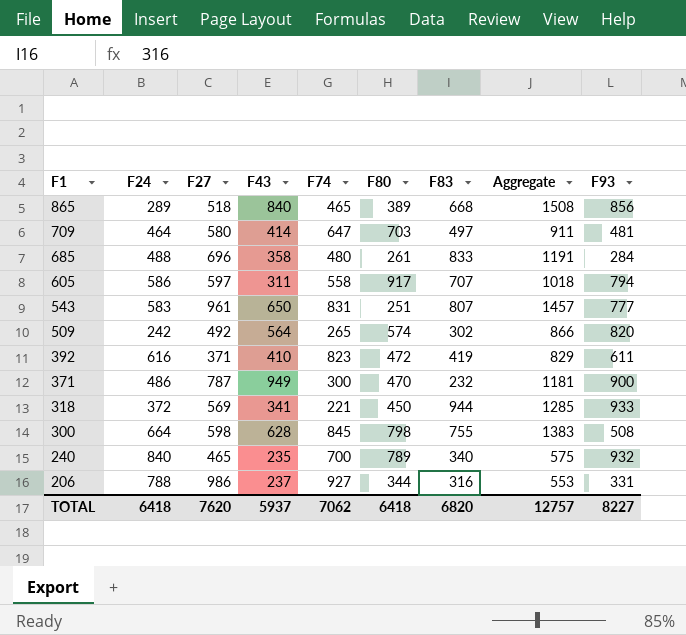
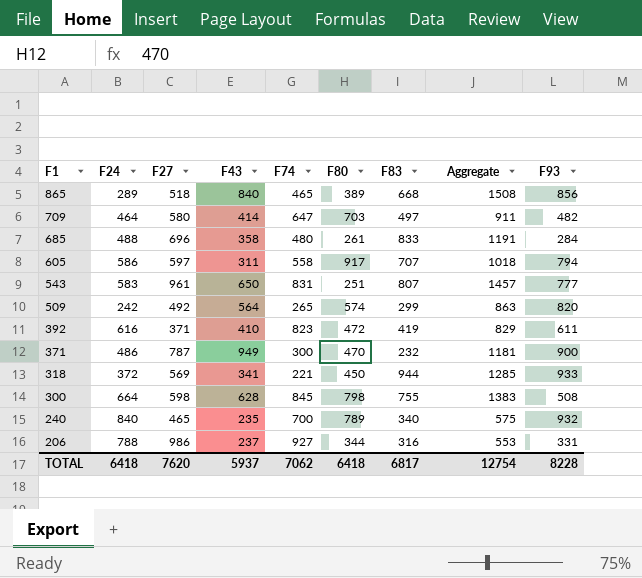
709 | F93: 481 -> 482
509 | F83: 302 -> 299
509 | Aggregate: 866 -> 863
TOTAL | F83: 6820 -> 6817
TOTAL | Aggregate: 12757 -> 12754
TOTAL | F93: 8227 -> 8228

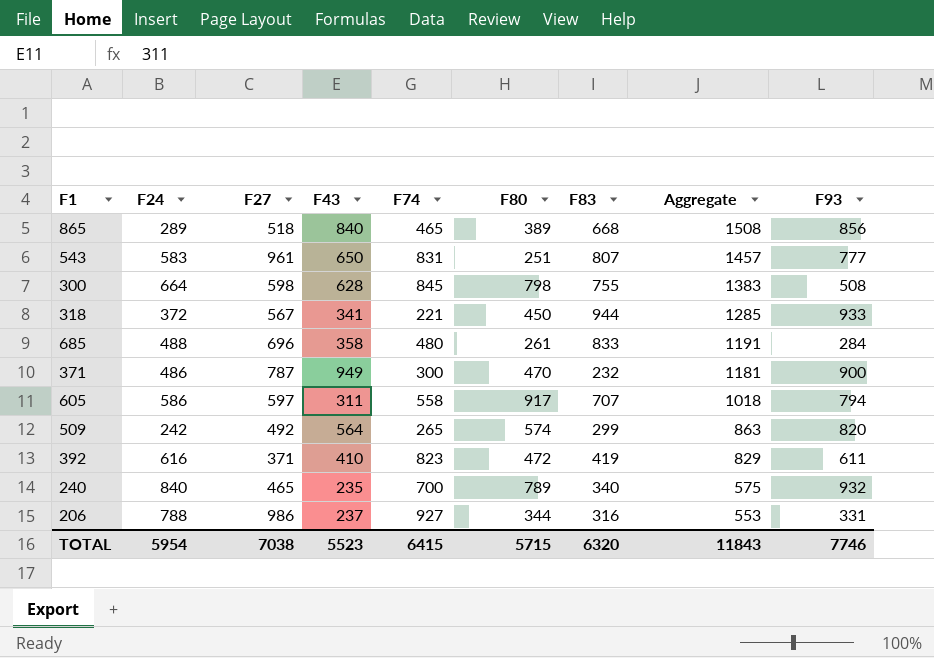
row order: F1 descending -> Aggregate descending
row 709: 464 | 580 | 414 | 647 | 703 | 497 | 911 | 482 -> none
318 | F27: 569 -> 567
TOTAL | F24: 6418 -> 5954
TOTAL | F27: 7620 -> 7038
TOTAL | F43: 5937 -> 5523
TOTAL | F74: 7062 -> 6415
TOTAL | F80: 6418 -> 5715
TOTAL | F83: 6817 -> 6320
TOTAL | Aggregate: 12754 -> 11843
TOTAL | F93: 8228 -> 7746

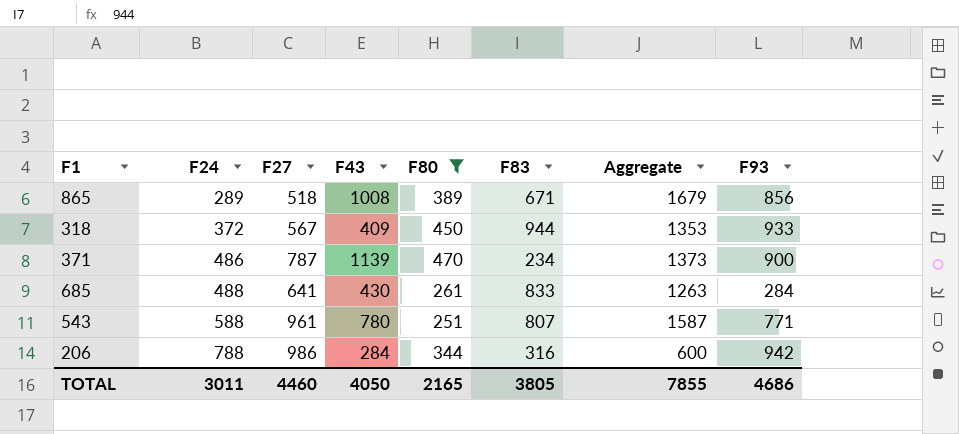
filter: none -> F80 <= 470
row order: Aggregate descending -> F24 ascending
column F74 | position: 5 -> none
865 | F43: 840 -> 1008
865 | F83: 668 -> 671
865 | Aggregate: 1508 -> 1679
318 | F43: 341 -> 409
318 | Aggregate: 1285 -> 1353
371 | F43: 949 -> 1139
371 | F83: 232 -> 234
371 | Aggregate: 1181 -> 1373
685 | F27: 696 -> 641
685 | F43: 358 -> 430
685 | Aggregate: 1191 -> 1263
543 | F24: 583 -> 588
543 | F43: 650 -> 780
543 | Aggregate: 1457 -> 1587
543 | F93: 777 -> 771
206 | F43: 237 -> 284
206 | Aggregate: 553 -> 600
206 | F93: 331 -> 942
TOTAL | F24: 5954 -> 3011
TOTAL | F27: 7038 -> 4460
TOTAL | F43: 5523 -> 4050
TOTAL | F80: 5715 -> 2165
TOTAL | F83: 6320 -> 3805
TOTAL | Aggregate: 11843 -> 7855
TOTAL | F93: 7746 -> 4686

